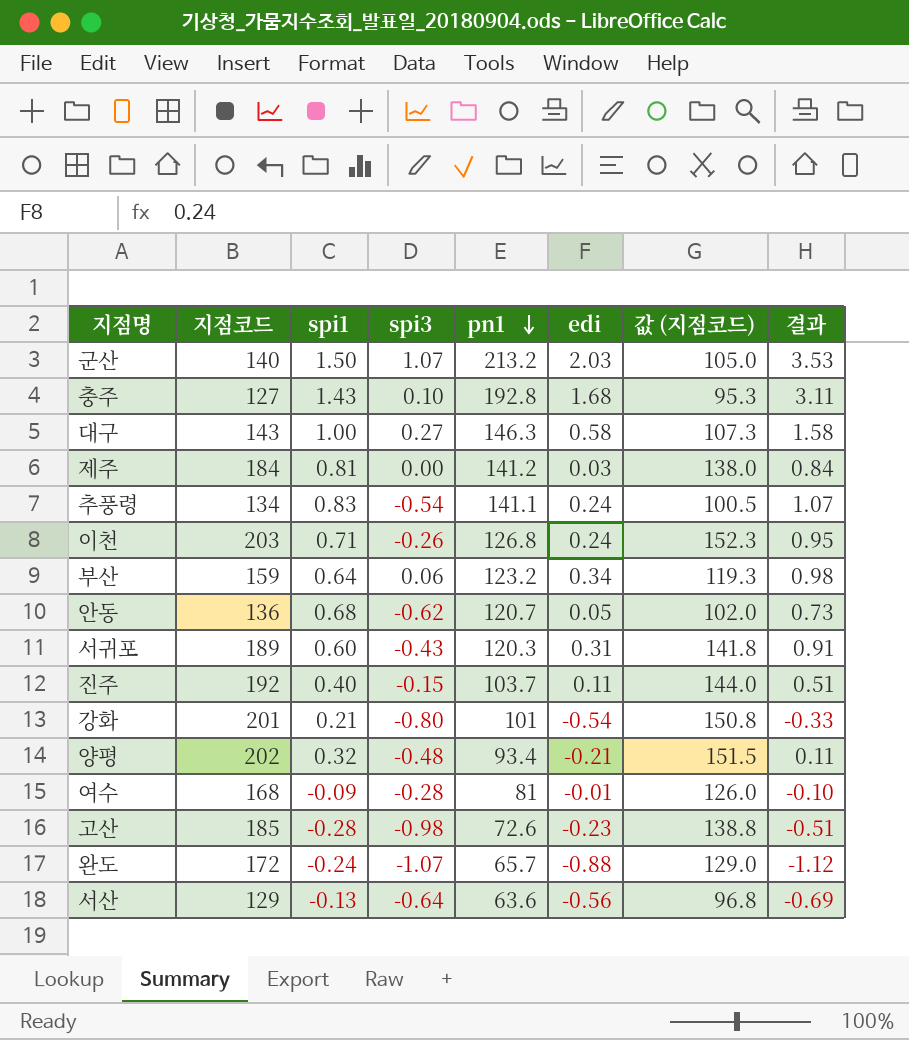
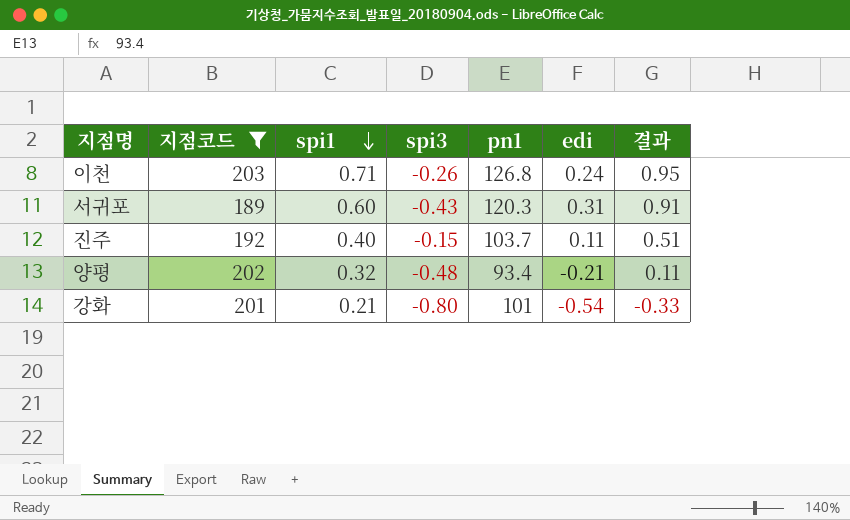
filter: none -> 지점코드 >= 189
row order: pn1 descending -> spi1 descending
column 값 (지점코드) | formula: [지점코드] * 0.75 -> none

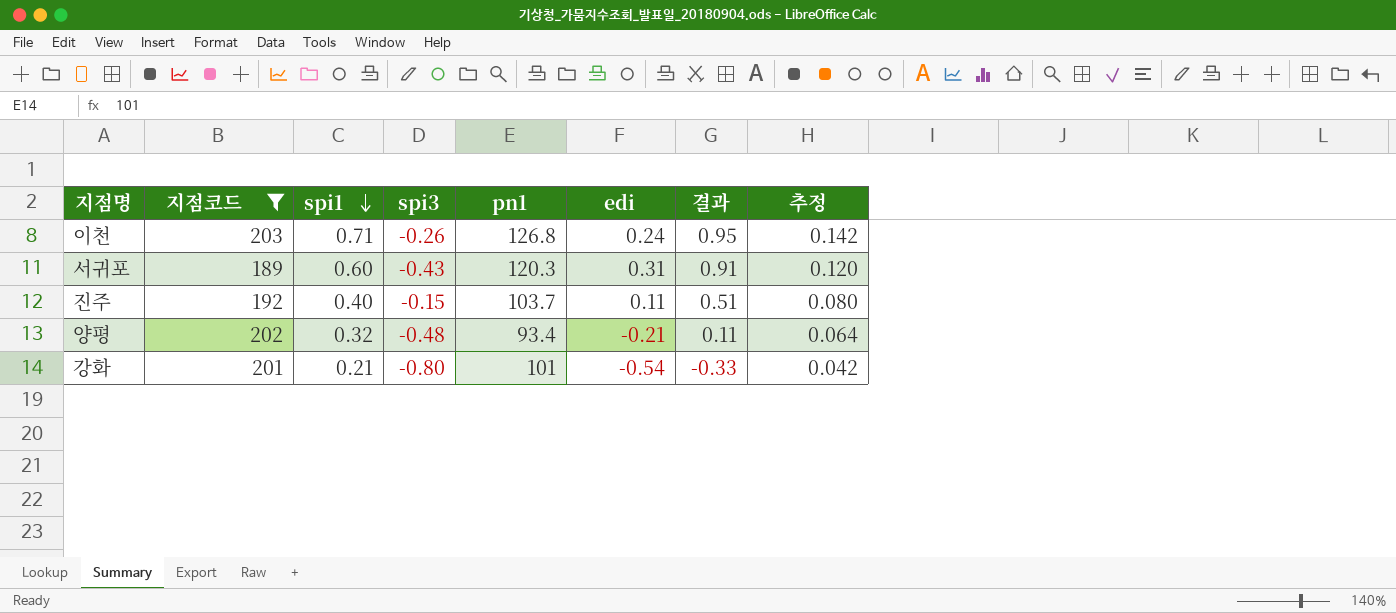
column 추정 | formula: none -> [spi1] * 0.2

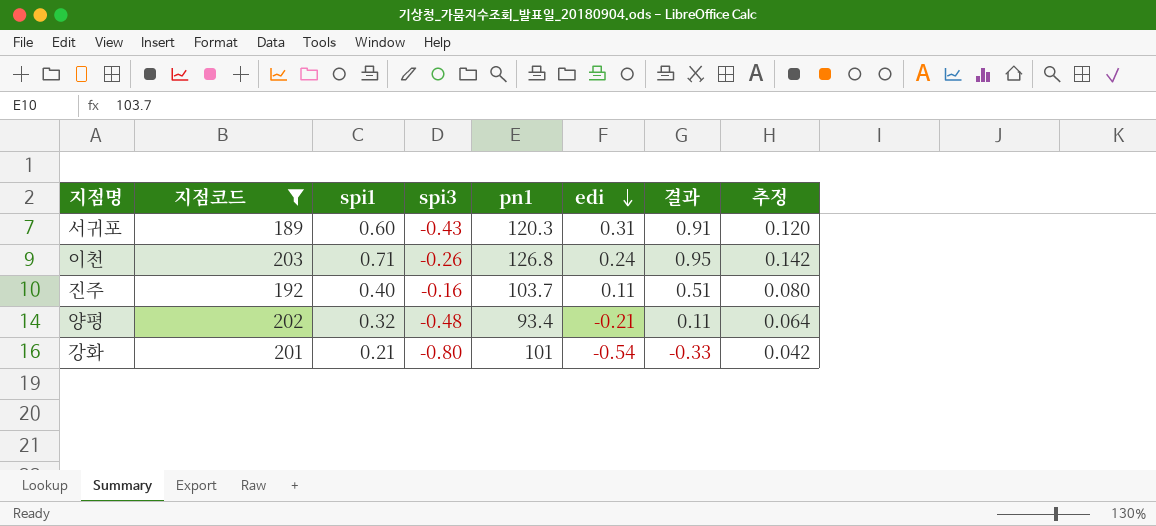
row order: spi1 descending -> edi descending
진주 | spi3: -0.15 -> -0.16

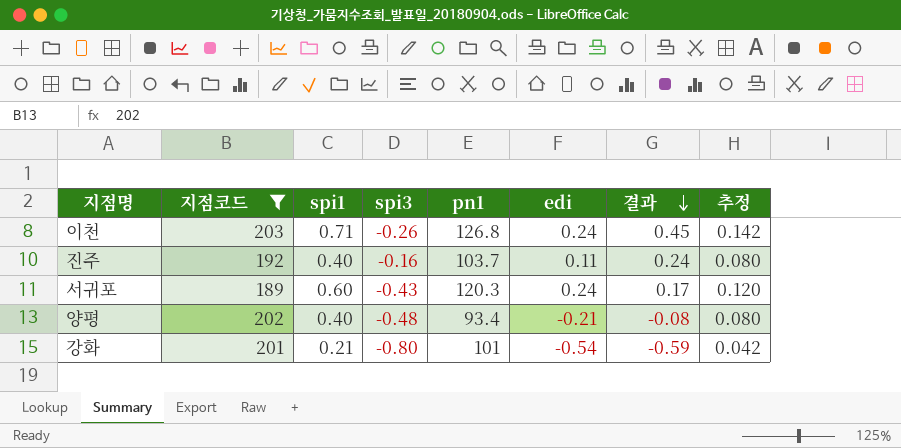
row order: edi descending -> 결과 descending
column 결과 | formula: [spi1] + [edi] -> [spi1] + [spi3]
서귀포 | edi: 0.31 -> 0.24
양평 | spi1: 0.32 -> 0.40
양평 | 추정: 0.064 -> 0.080

